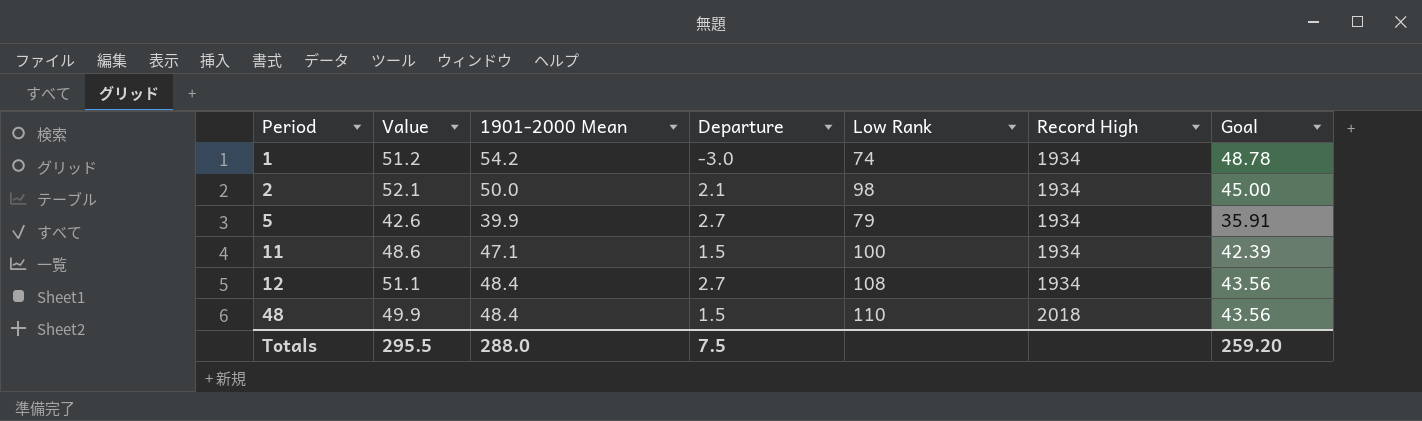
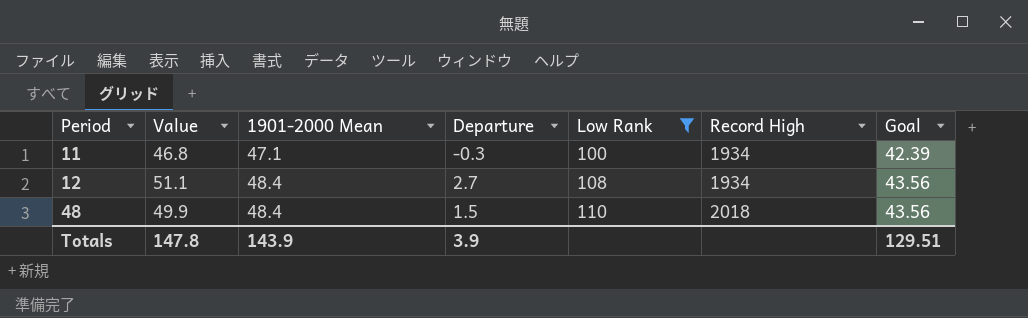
filter: none -> Low Rank >= 100
11 | Value: 48.6 -> 46.8
11 | Departure: 1.5 -> -0.3
Totals | Value: 295.5 -> 147.8
Totals | 1901-2000 Mean: 288.0 -> 143.9
Totals | Departure: 7.5 -> 3.9
Totals | Goal: 259.20 -> 129.51

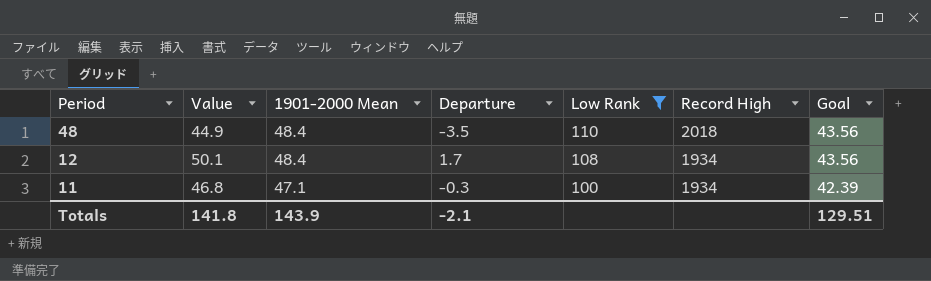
row order: Period ascending -> Period descending
48 | Value: 49.9 -> 44.9
48 | Departure: 1.5 -> -3.5
12 | Value: 51.1 -> 50.1
12 | Departure: 2.7 -> 1.7
Totals | Value: 147.8 -> 141.8
Totals | Departure: 3.9 -> -2.1

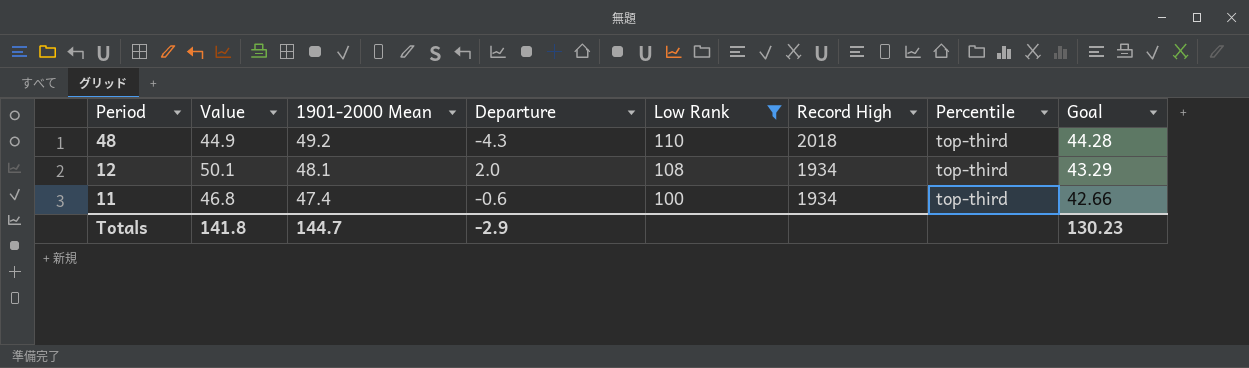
column Percentile | position: none -> 7
48 | 1901-2000 Mean: 48.4 -> 49.2
48 | Departure: -3.5 -> -4.3
48 | Goal: 43.56 -> 44.28
12 | 1901-2000 Mean: 48.4 -> 48.1
12 | Departure: 1.7 -> 2.0
12 | Goal: 43.56 -> 43.29
11 | 1901-2000 Mean: 47.1 -> 47.4
11 | Departure: -0.3 -> -0.6
11 | Goal: 42.39 -> 42.66
Totals | 1901-2000 Mean: 143.9 -> 144.7
Totals | Departure: -2.1 -> -2.9
Totals | Goal: 129.51 -> 130.23

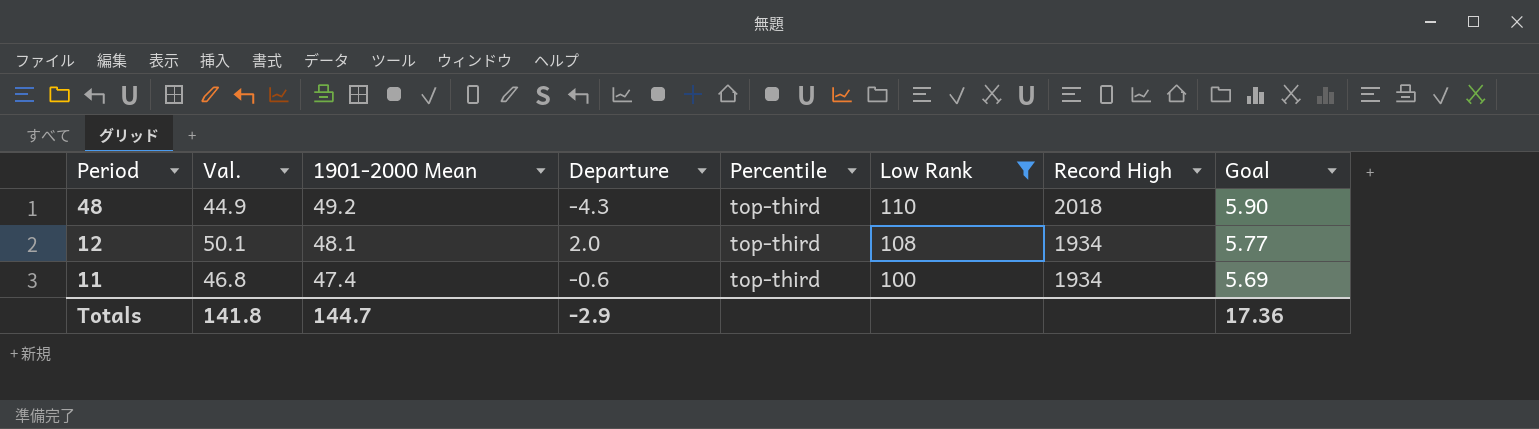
column name: Value -> Val.
column Percentile | position: 7 -> 5
column Goal | formula: [1901-2000 Mean] * 0.9 -> [1901-2000 Mean] * 0.12
Totals | Goal: 130.23 -> 17.36

